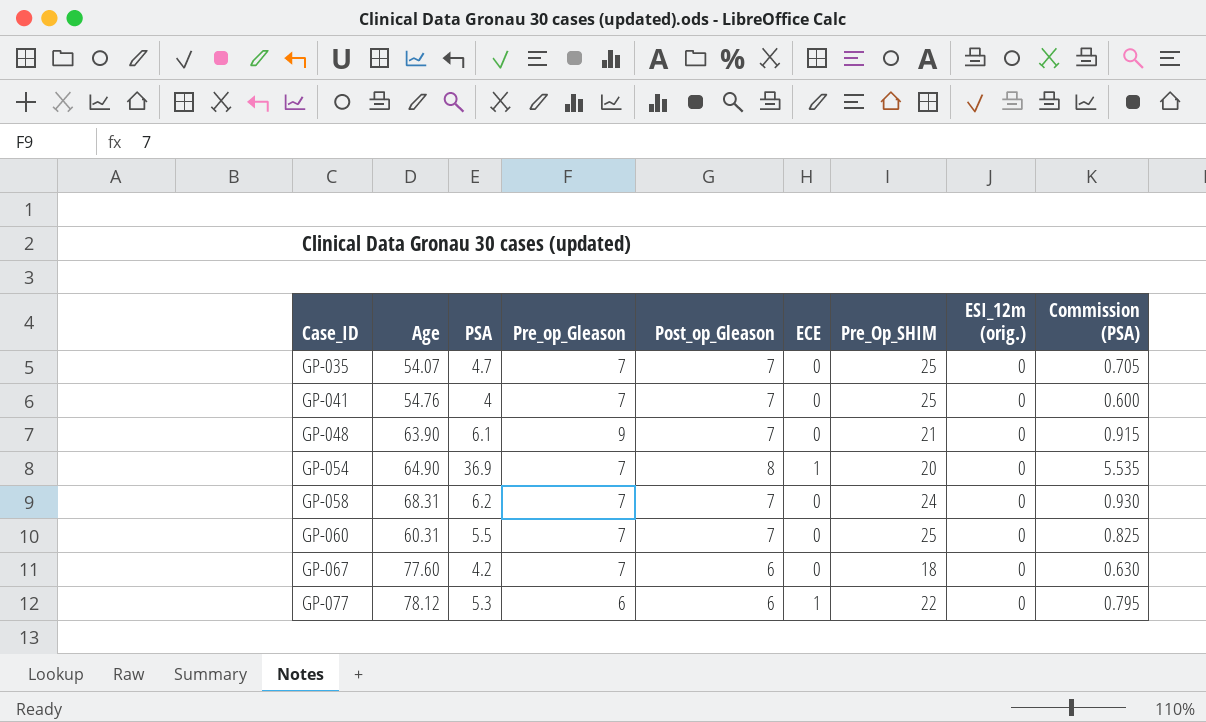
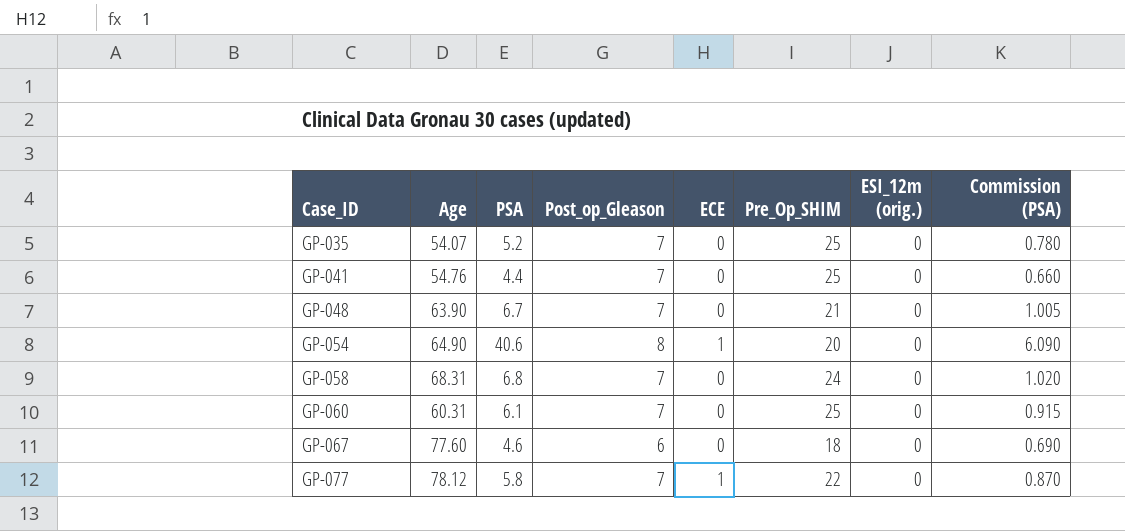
column Pre_op_Gleason | position: 4 -> none
GP-035 | PSA: 4.7 -> 5.2
GP-035 | Commission (PSA): 0.705 -> 0.780
GP-041 | PSA: 4 -> 4.4
GP-041 | Commission (PSA): 0.600 -> 0.660
GP-048 | PSA: 6.1 -> 6.7
GP-048 | Commission (PSA): 0.915 -> 1.005
GP-054 | PSA: 36.9 -> 40.6
GP-054 | Commission (PSA): 5.535 -> 6.090
GP-058 | PSA: 6.2 -> 6.8
GP-058 | Commission (PSA): 0.930 -> 1.020
GP-060 | PSA: 5.5 -> 6.1
GP-060 | Commission (PSA): 0.825 -> 0.915
GP-067 | PSA: 4.2 -> 4.6
GP-067 | Commission (PSA): 0.630 -> 0.690
GP-077 | PSA: 5.3 -> 5.8
GP-077 | Post_op_Gleason: 6 -> 7
GP-077 | Commission (PSA): 0.795 -> 0.870

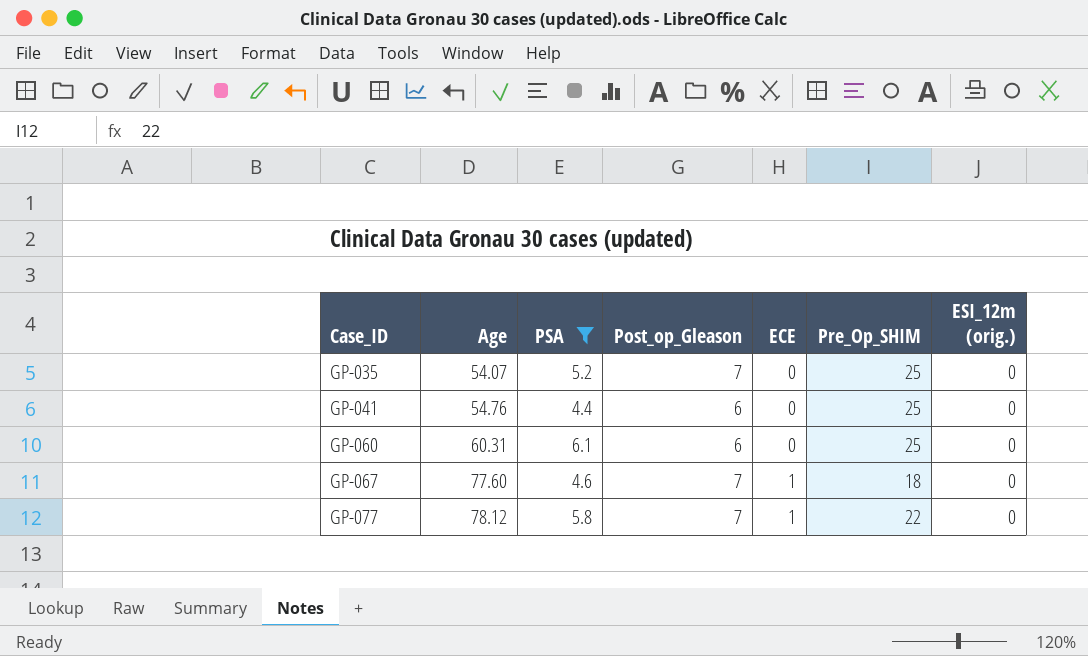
filter: none -> PSA <= 6.1
column Commission (PSA) | formula: [PSA] * 0.15 -> none
GP-041 | Post_op_Gleason: 7 -> 6
GP-060 | Post_op_Gleason: 7 -> 6
GP-067 | Post_op_Gleason: 6 -> 7
GP-067 | ECE: 0 -> 1

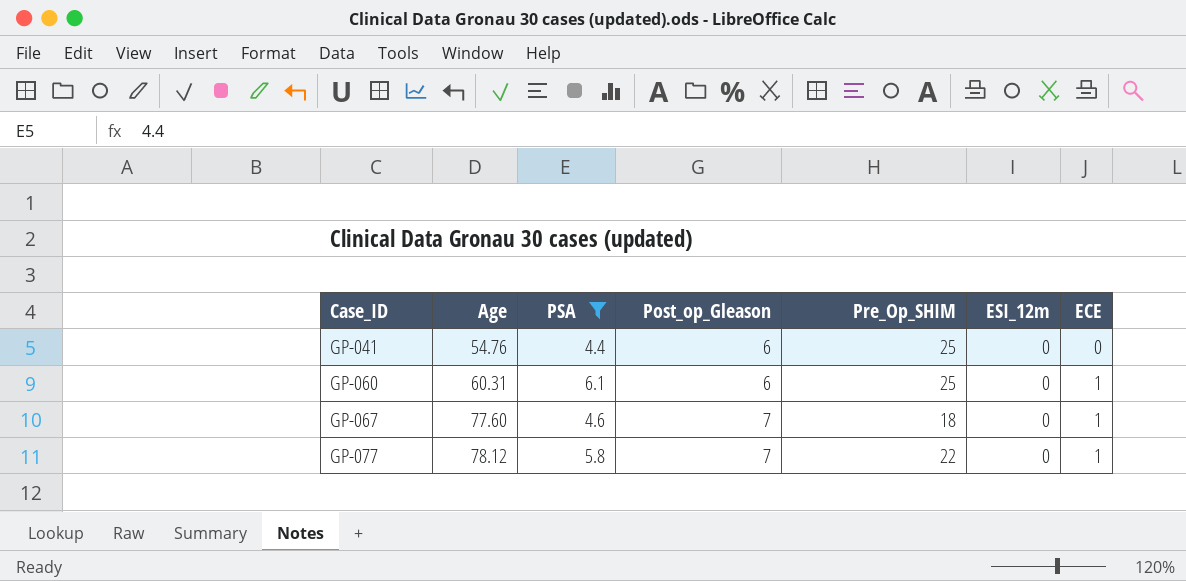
column name: ESI_12m (orig.) -> ESI_12m
column ECE | position: 5 -> 7
row GP-035: 54.07 | 5.2 | 7 | 0 | 25 | 0 -> none
GP-060 | ECE: 0 -> 1

